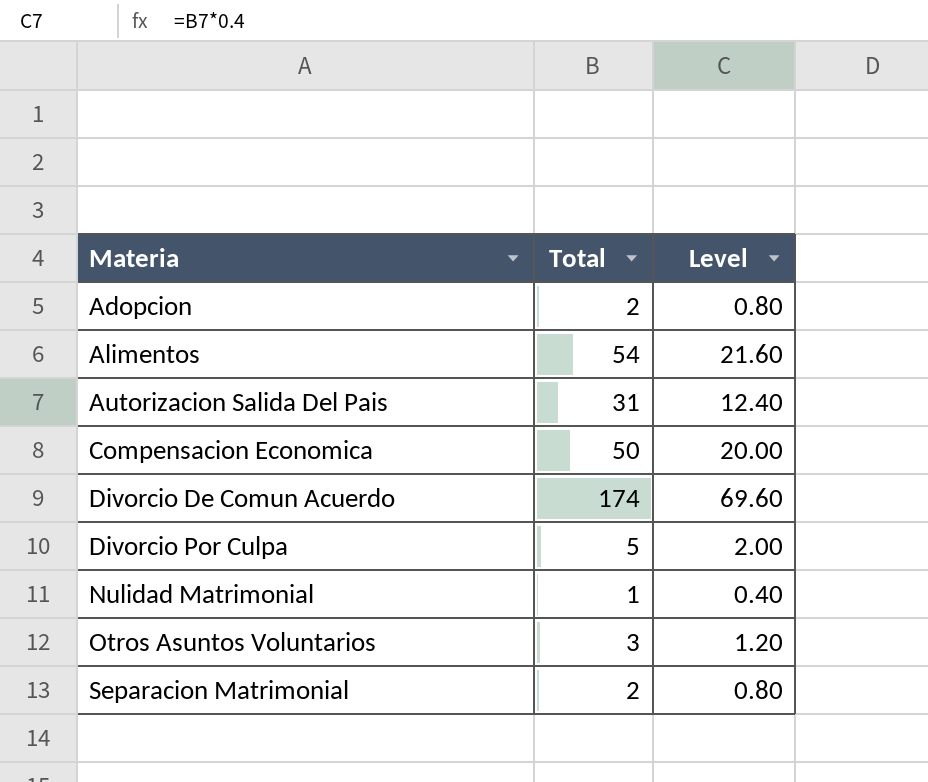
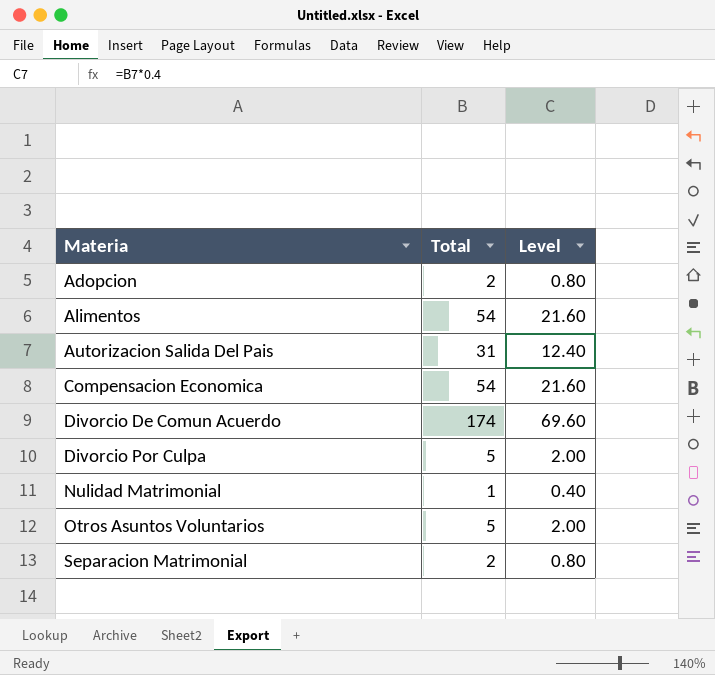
Compensacion Economica | Total: 50 -> 54
Compensacion Economica | Level: 20.00 -> 21.60
Otros Asuntos Voluntarios | Total: 3 -> 5
Otros Asuntos Voluntarios | Level: 1.20 -> 2.00

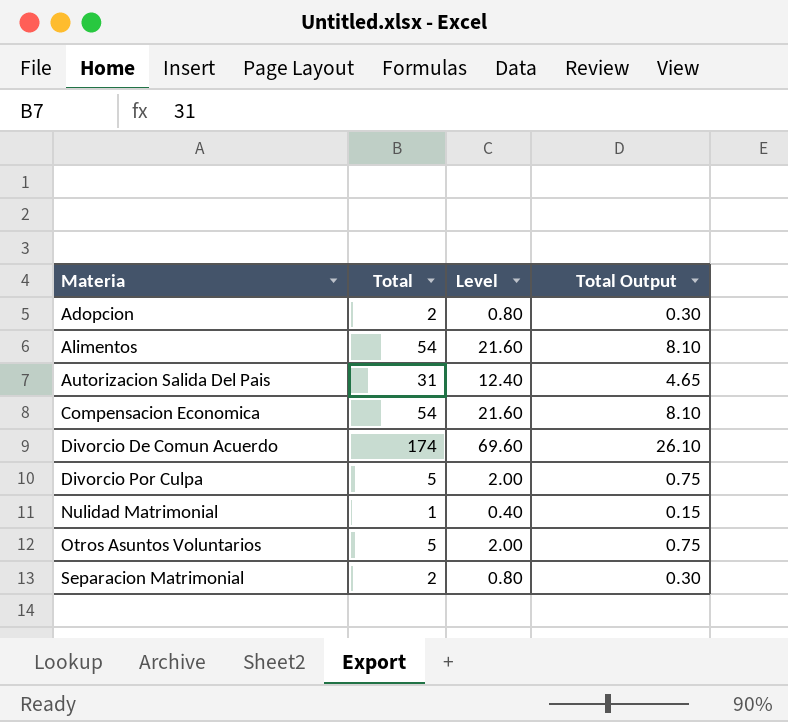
column Total Output | formula: none -> [Total] * 0.15

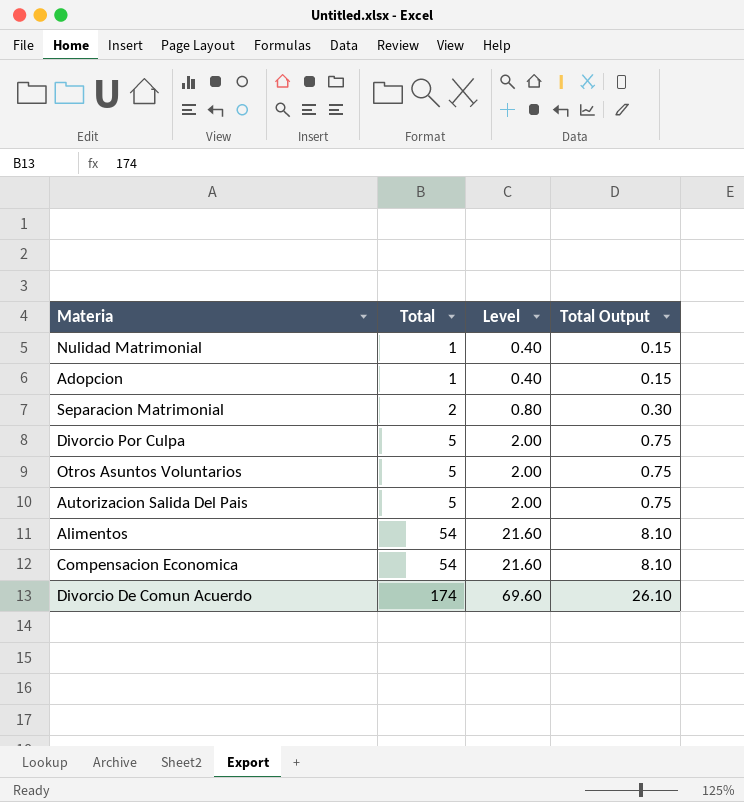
row order: Materia ascending -> Total ascending
Adopcion | Total: 2 -> 1
Adopcion | Level: 0.80 -> 0.40
Adopcion | Total Output: 0.30 -> 0.15
Autorizacion Salida Del Pais | Total: 31 -> 5
Autorizacion Salida Del Pais | Level: 12.40 -> 2.00
Autorizacion Salida Del Pais | Total Output: 4.65 -> 0.75

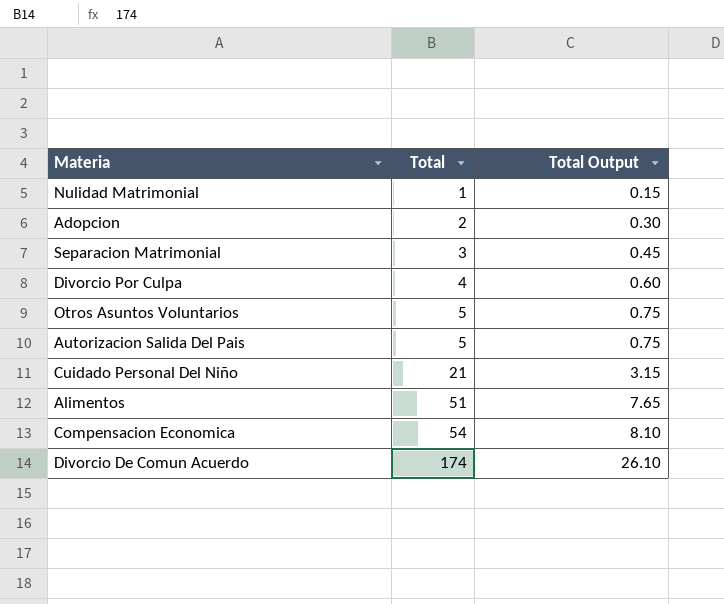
column Level | formula: [Total] * 0.4 -> none
Adopcion | Total: 1 -> 2
Adopcion | Total Output: 0.15 -> 0.30
Separacion Matrimonial | Total: 2 -> 3
Separacion Matrimonial | Total Output: 0.30 -> 0.45
Divorcio Por Culpa | Total: 5 -> 4
Divorcio Por Culpa | Total Output: 0.75 -> 0.60
row Cuidado Personal Del Niño: none -> 21 | 3.15
Alimentos | Total: 54 -> 51
Alimentos | Total Output: 8.10 -> 7.65

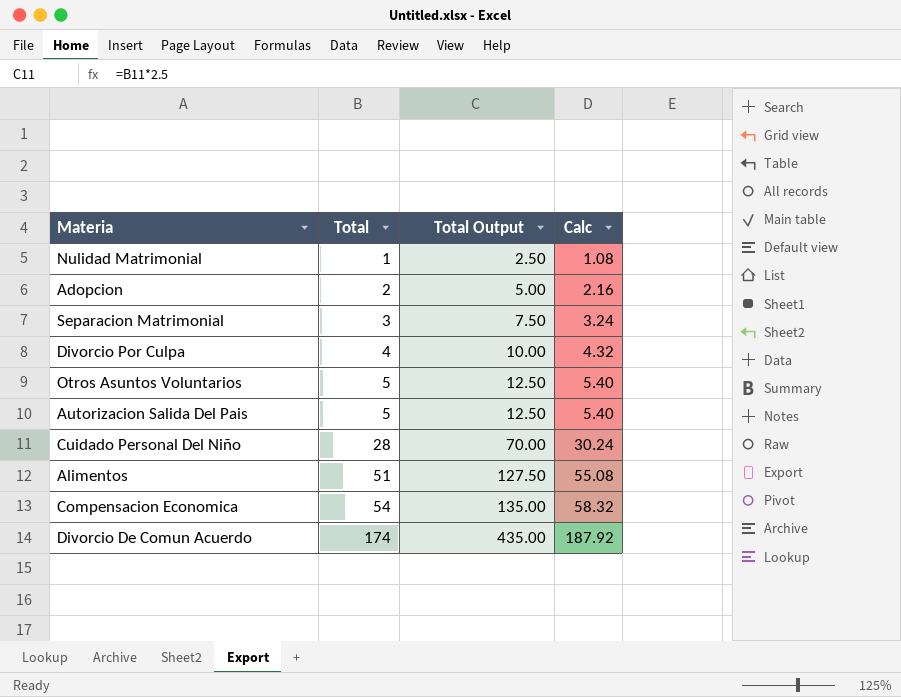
column Total Output | formula: [Total] * 0.15 -> [Total] * 2.5
column Calc | formula: none -> [Total] * 1.08
Cuidado Personal Del Niño | Total: 21 -> 28

